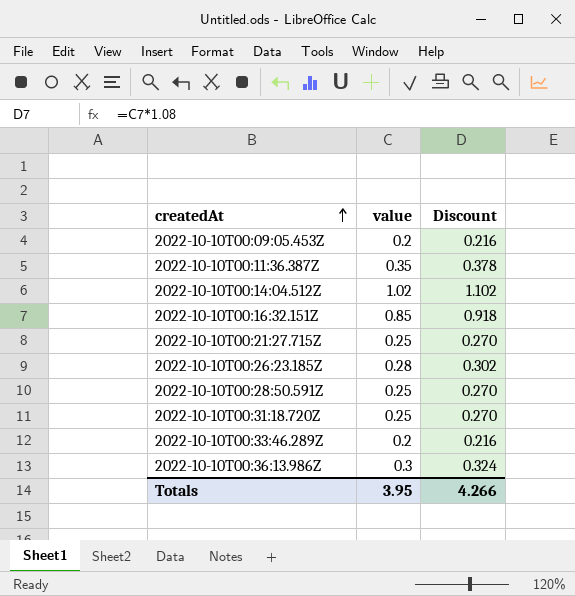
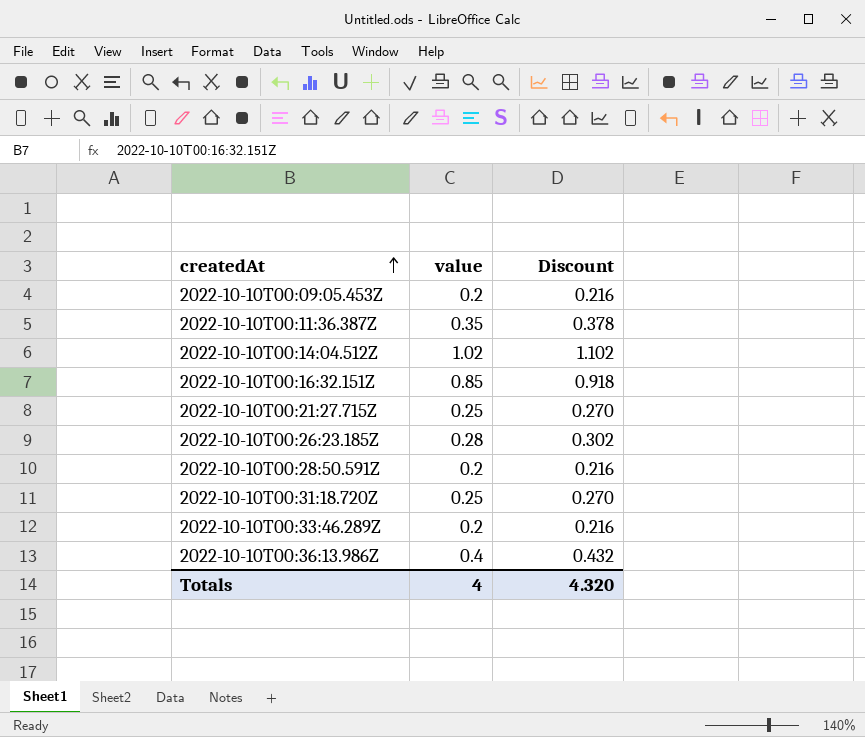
2022-10-10T00:28:50.591Z | value: 0.25 -> 0.2
2022-10-10T00:28:50.591Z | Discount: 0.270 -> 0.216
2022-10-10T00:36:13.986Z | value: 0.3 -> 0.4
2022-10-10T00:36:13.986Z | Discount: 0.324 -> 0.432
Totals | value: 3.95 -> 4
Totals | Discount: 4.266 -> 4.320

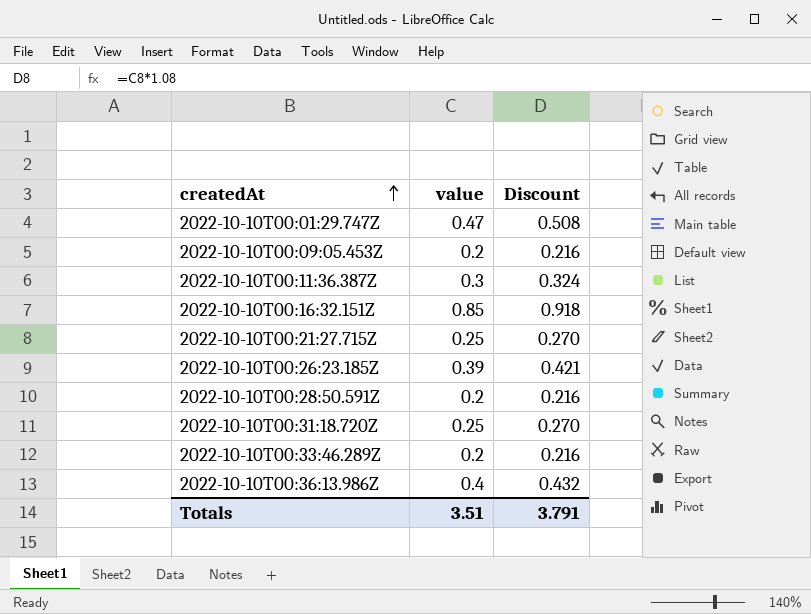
row 2022-10-10T00:14:04.512Z: 1.02 | 1.102 -> none
row 2022-10-10T00:01:29.747Z: none -> 0.47 | 0.508
2022-10-10T00:11:36.387Z | value: 0.35 -> 0.3
2022-10-10T00:11:36.387Z | Discount: 0.378 -> 0.324
2022-10-10T00:26:23.185Z | value: 0.28 -> 0.39
2022-10-10T00:26:23.185Z | Discount: 0.302 -> 0.421
Totals | value: 4 -> 3.51
Totals | Discount: 4.320 -> 3.791

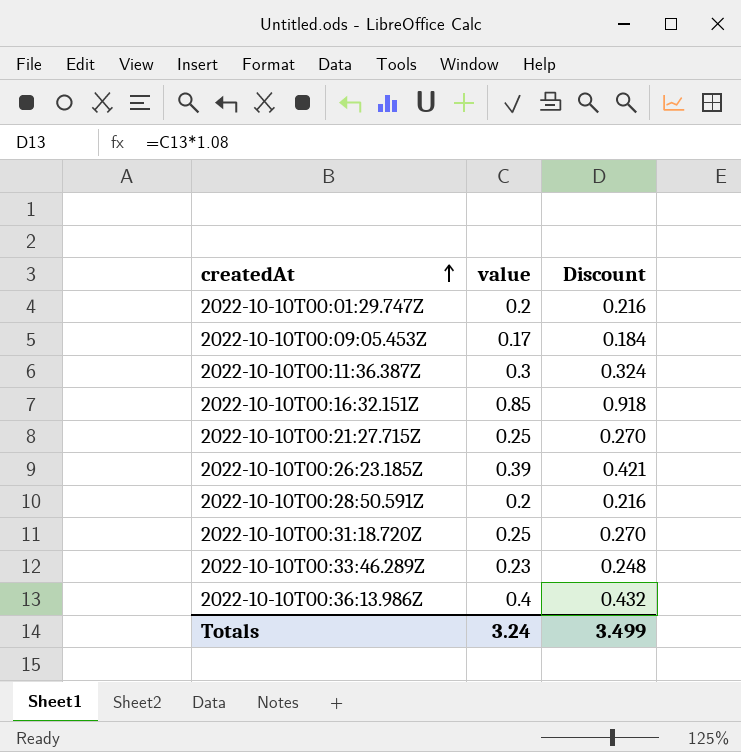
2022-10-10T00:01:29.747Z | value: 0.47 -> 0.2
2022-10-10T00:01:29.747Z | Discount: 0.508 -> 0.216
2022-10-10T00:09:05.453Z | value: 0.2 -> 0.17
2022-10-10T00:09:05.453Z | Discount: 0.216 -> 0.184
2022-10-10T00:33:46.289Z | value: 0.2 -> 0.23
2022-10-10T00:33:46.289Z | Discount: 0.216 -> 0.248
Totals | value: 3.51 -> 3.24
Totals | Discount: 3.791 -> 3.499

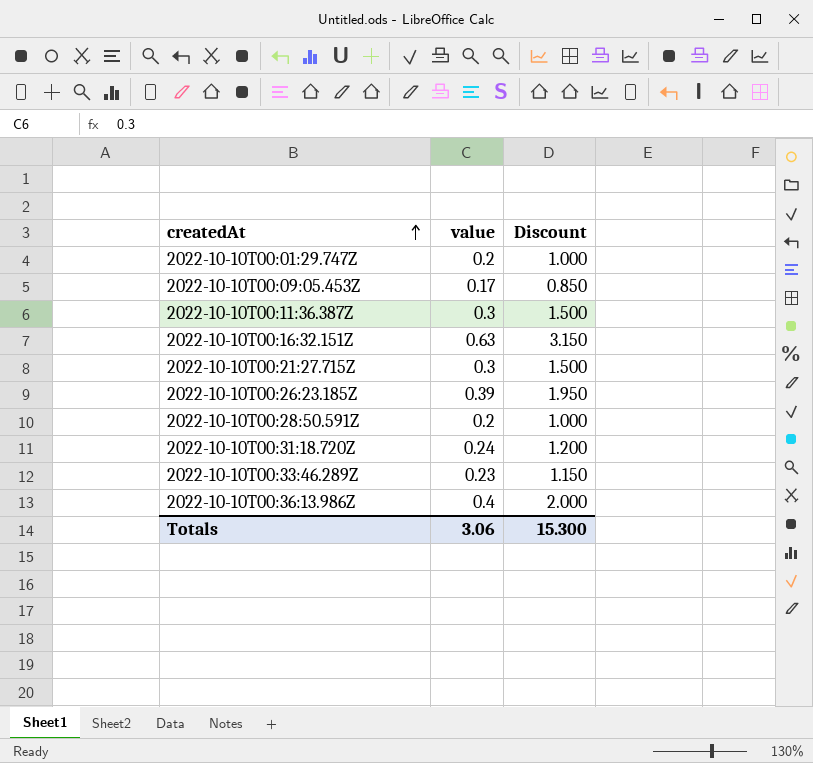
column Discount | formula: [value] * 1.08 -> [value] * 5
2022-10-10T00:16:32.151Z | value: 0.85 -> 0.63
2022-10-10T00:21:27.715Z | value: 0.25 -> 0.3
2022-10-10T00:31:18.720Z | value: 0.25 -> 0.24
Totals | value: 3.24 -> 3.06
Totals | Discount: 3.499 -> 15.300

